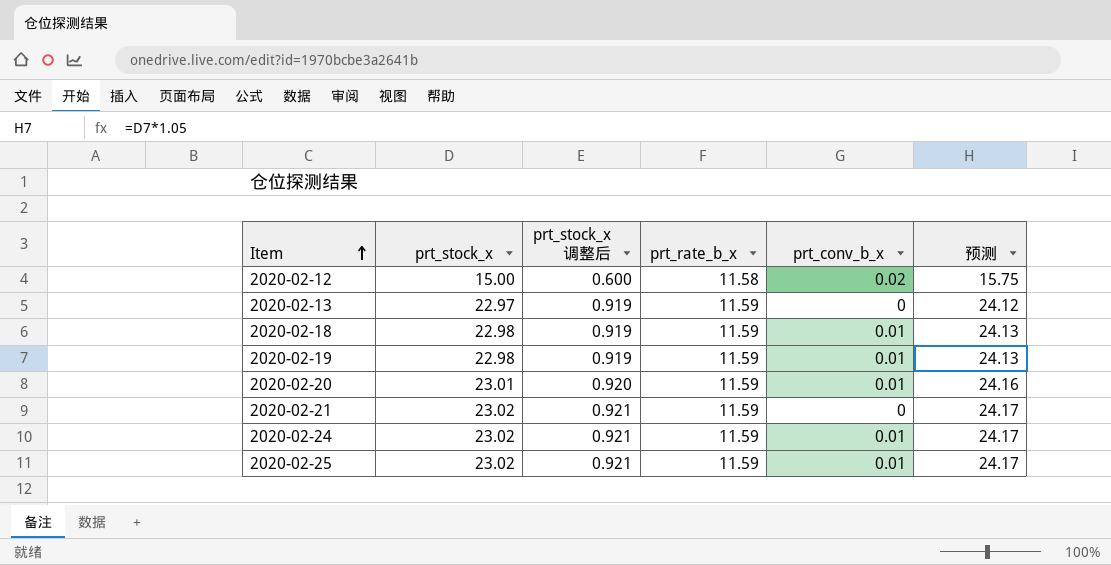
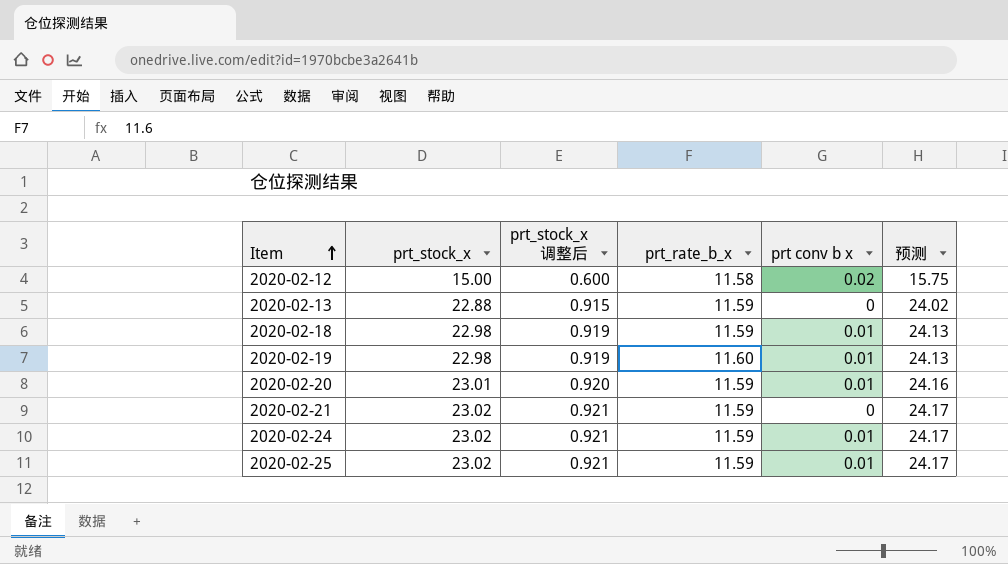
column name: prt_conv_b_x -> prt conv b x
2020-02-13 | prt_stock_x: 22.97 -> 22.88
2020-02-13 | prt_stock_x 调整后: 0.919 -> 0.915
2020-02-13 | 预测: 24.12 -> 24.02
2020-02-19 | prt_rate_b_x: 11.59 -> 11.60

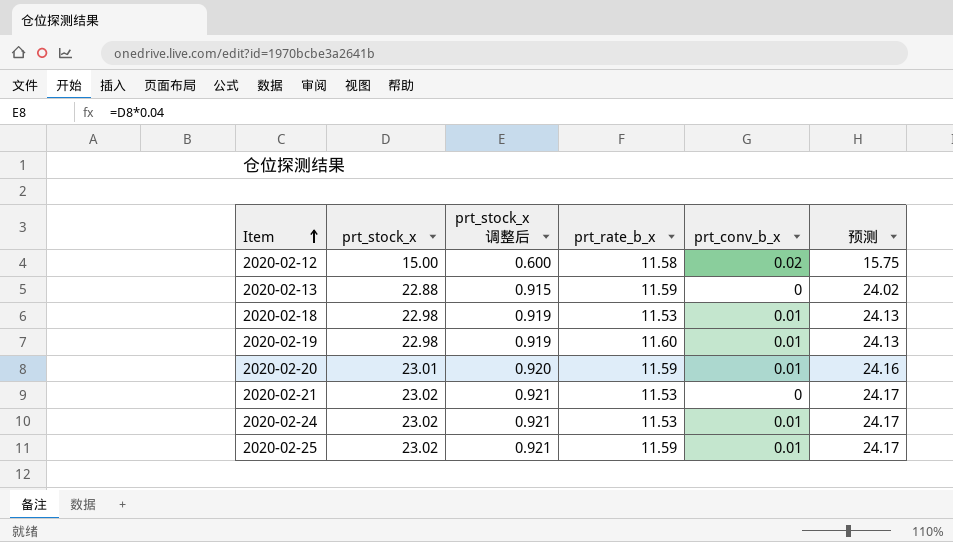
column name: prt conv b x -> prt_conv_b_x
2020-02-18 | prt_rate_b_x: 11.59 -> 11.53
2020-02-21 | prt_rate_b_x: 11.59 -> 11.53
2020-02-24 | prt_rate_b_x: 11.59 -> 11.53

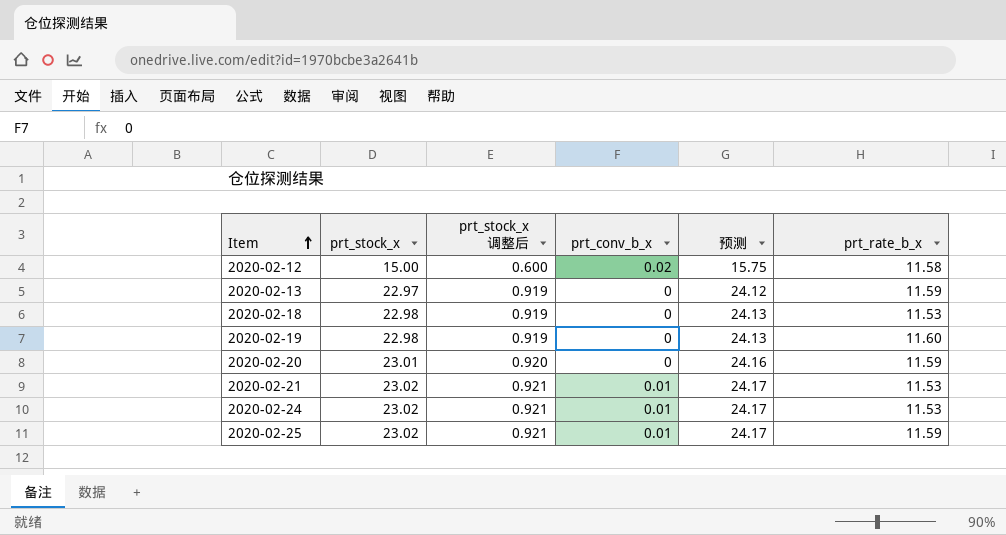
column prt_rate_b_x | position: 4 -> 6
2020-02-13 | prt_stock_x: 22.88 -> 22.97
2020-02-13 | prt_stock_x 调整后: 0.915 -> 0.919
2020-02-13 | 预测: 24.02 -> 24.12
2020-02-18 | prt_conv_b_x: 0.01 -> 0
2020-02-19 | prt_conv_b_x: 0.01 -> 0
2020-02-20 | prt_conv_b_x: 0.01 -> 0
2020-02-21 | prt_conv_b_x: 0 -> 0.01

